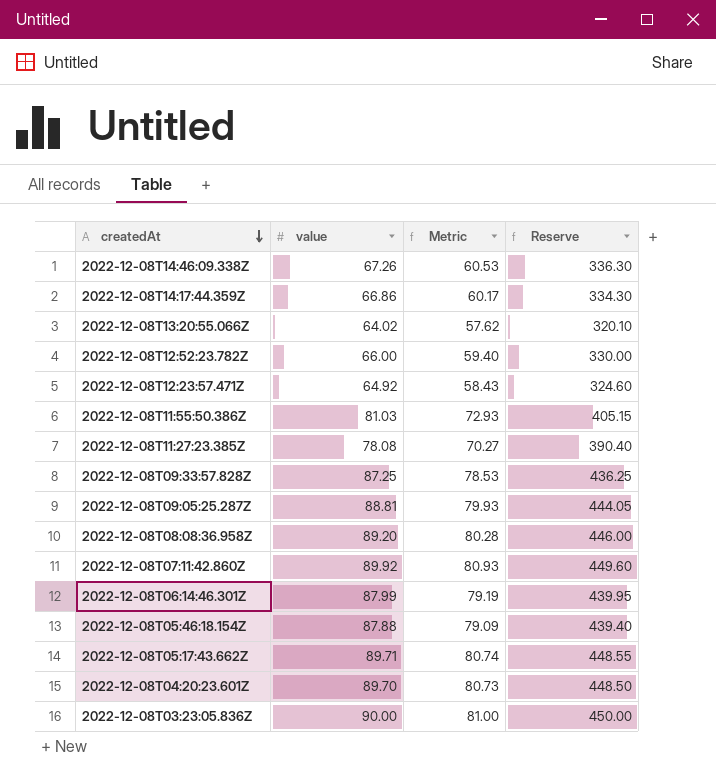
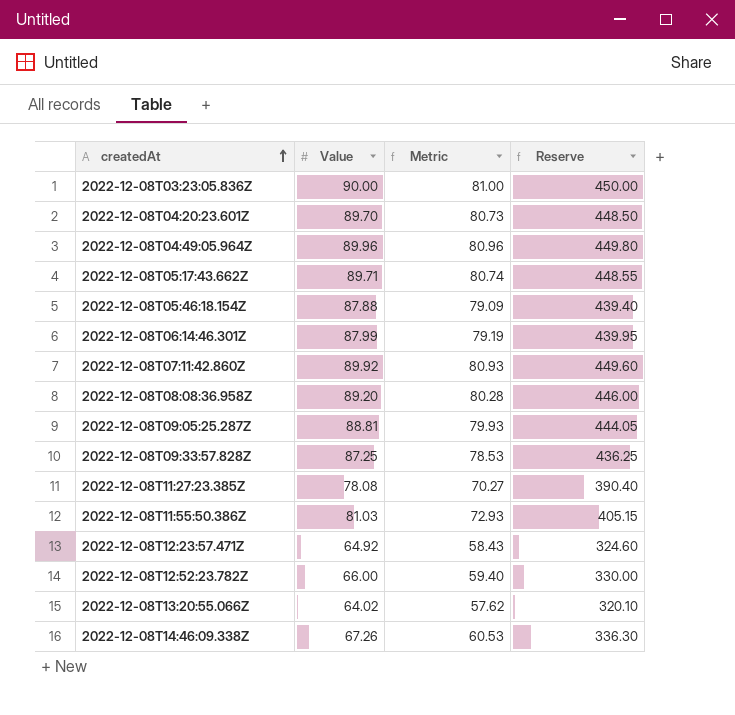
row order: createdAt descending -> createdAt ascending
column name: value -> Value
row 2022-12-08T14:17:44.359Z: 66.86 | 60.17 | 334.30 -> none
row 2022-12-08T04:49:05.964Z: none -> 89.96 | 80.96 | 449.80

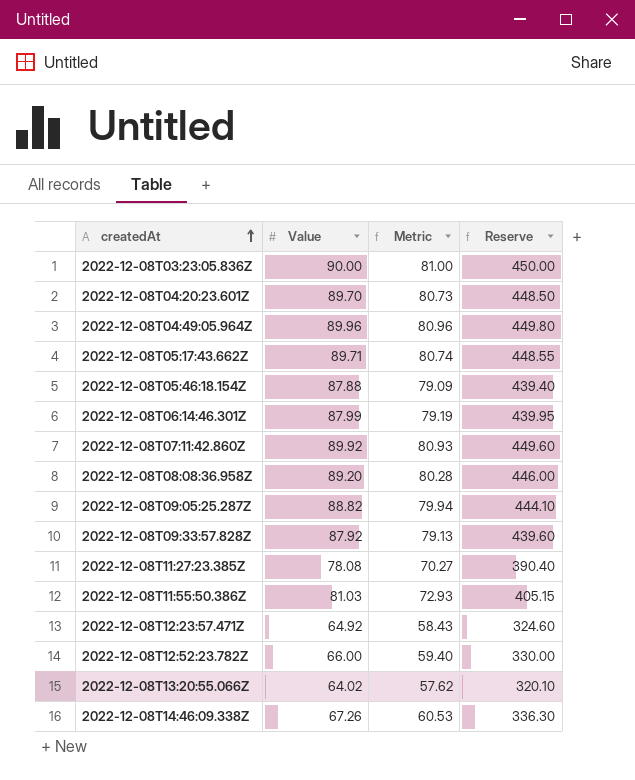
2022-12-08T09:05:25.287Z | Value: 88.81 -> 88.82
2022-12-08T09:05:25.287Z | Metric: 79.93 -> 79.94
2022-12-08T09:05:25.287Z | Reserve: 444.05 -> 444.10
2022-12-08T09:33:57.828Z | Value: 87.25 -> 87.92
2022-12-08T09:33:57.828Z | Metric: 78.53 -> 79.13
2022-12-08T09:33:57.828Z | Reserve: 436.25 -> 439.60

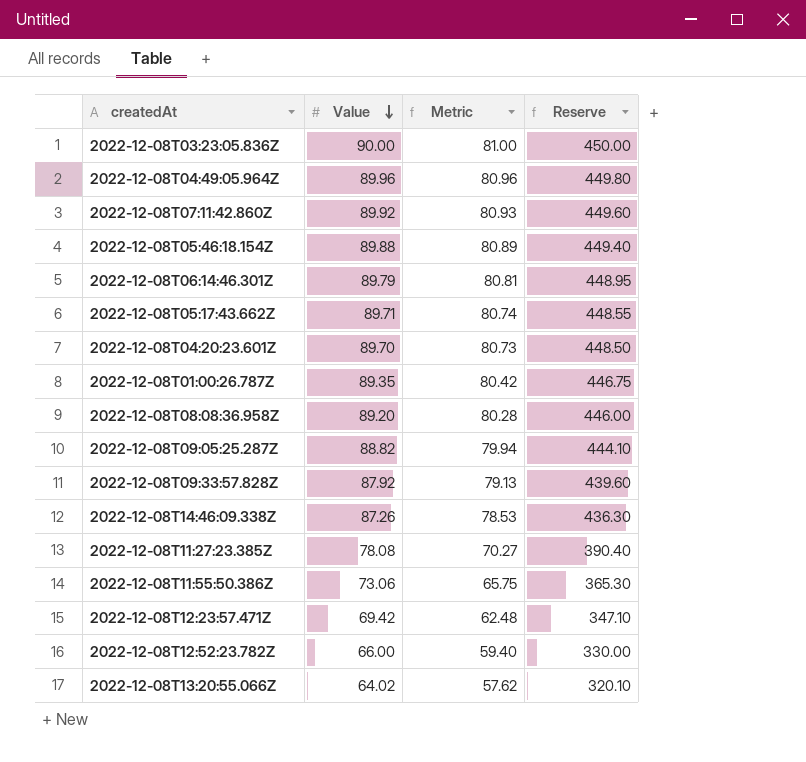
row order: createdAt ascending -> Value descending
2022-12-08T05:46:18.154Z | Value: 87.88 -> 89.88
2022-12-08T05:46:18.154Z | Metric: 79.09 -> 80.89
2022-12-08T05:46:18.154Z | Reserve: 439.40 -> 449.40
2022-12-08T06:14:46.301Z | Value: 87.99 -> 89.79
2022-12-08T06:14:46.301Z | Metric: 79.19 -> 80.81
2022-12-08T06:14:46.301Z | Reserve: 439.95 -> 448.95
row 2022-12-08T01:00:26.787Z: none -> 89.35 | 80.42 | 446.75
2022-12-08T14:46:09.338Z | Value: 67.26 -> 87.26
2022-12-08T14:46:09.338Z | Metric: 60.53 -> 78.53
2022-12-08T14:46:09.338Z | Reserve: 336.30 -> 436.30
2022-12-08T11:55:50.386Z | Value: 81.03 -> 73.06
2022-12-08T11:55:50.386Z | Metric: 72.93 -> 65.75
2022-12-08T11:55:50.386Z | Reserve: 405.15 -> 365.30
2022-12-08T12:23:57.471Z | Value: 64.92 -> 69.42
2022-12-08T12:23:57.471Z | Metric: 58.43 -> 62.48
2022-12-08T12:23:57.471Z | Reserve: 324.60 -> 347.10

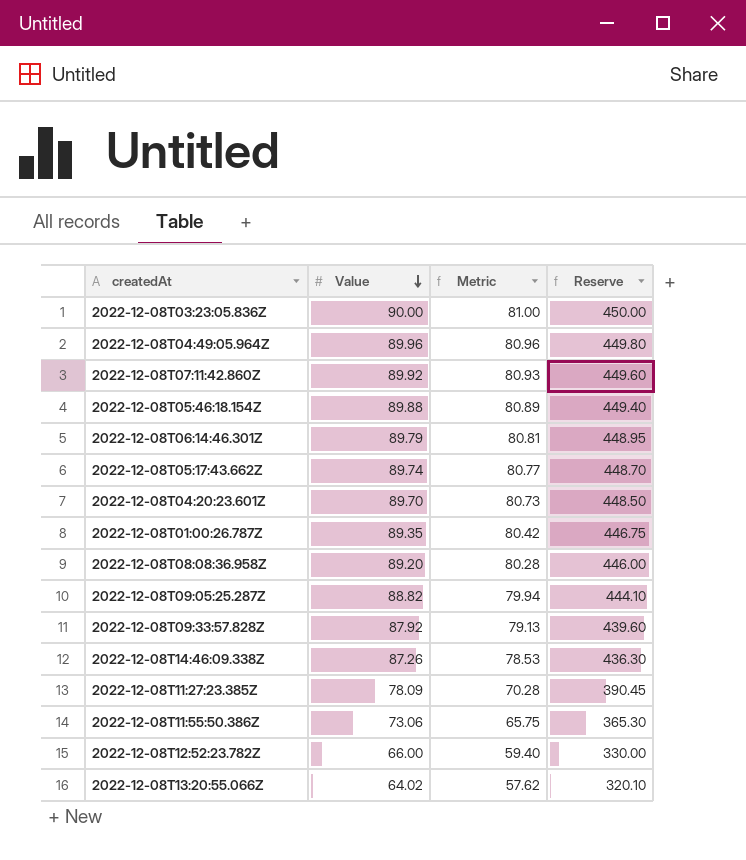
row 2022-12-08T12:23:57.471Z: 69.42 | 62.48 | 347.10 -> none
2022-12-08T05:17:43.662Z | Value: 89.71 -> 89.74
2022-12-08T05:17:43.662Z | Metric: 80.74 -> 80.77
2022-12-08T05:17:43.662Z | Reserve: 448.55 -> 448.70
2022-12-08T11:27:23.385Z | Value: 78.08 -> 78.09
2022-12-08T11:27:23.385Z | Metric: 70.27 -> 70.28
2022-12-08T11:27:23.385Z | Reserve: 390.40 -> 390.45

